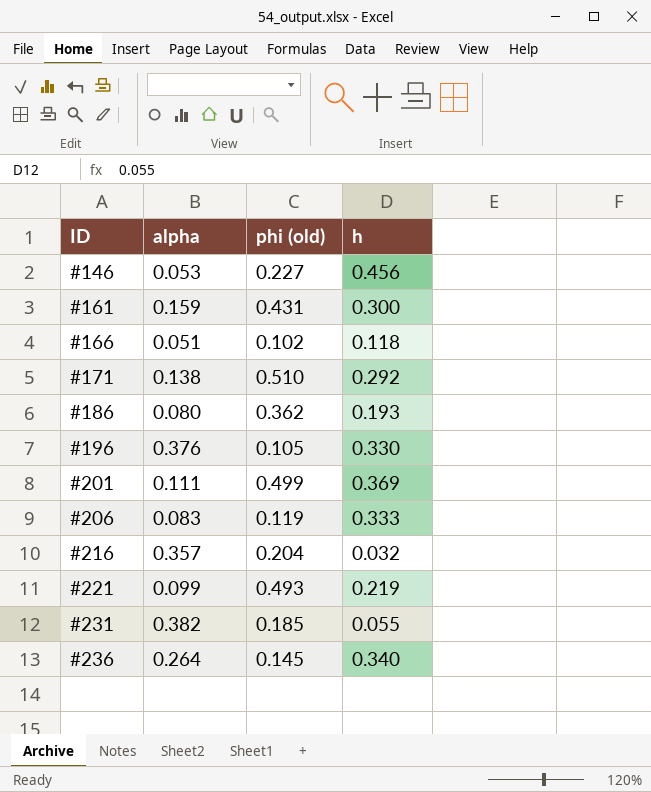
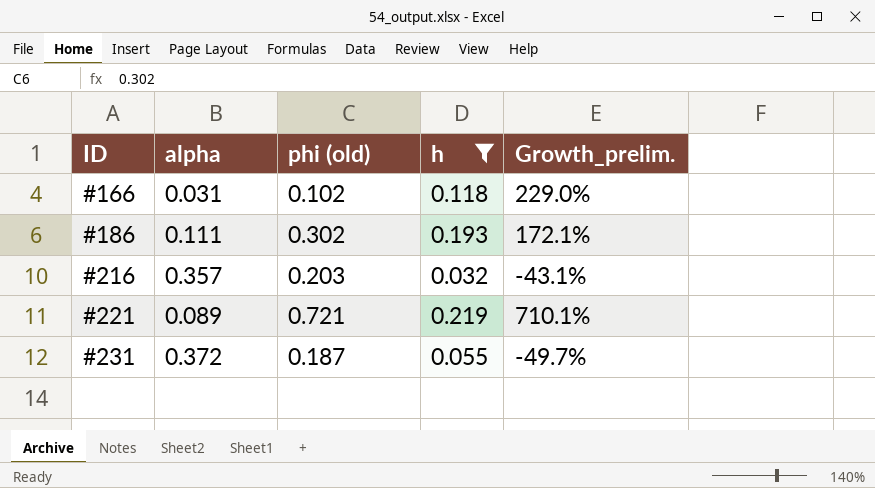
filter: none -> h <= 0.219
column Growth_prelim. | formula: none -> ([phi (old)] - [alpha]) / [alpha]
#166 | alpha: 0.051 -> 0.031
#186 | alpha: 0.080 -> 0.111
#186 | phi (old): 0.362 -> 0.302
#216 | phi (old): 0.204 -> 0.203
#221 | alpha: 0.099 -> 0.089
#221 | phi (old): 0.493 -> 0.721
#231 | alpha: 0.382 -> 0.372
#231 | phi (old): 0.185 -> 0.187

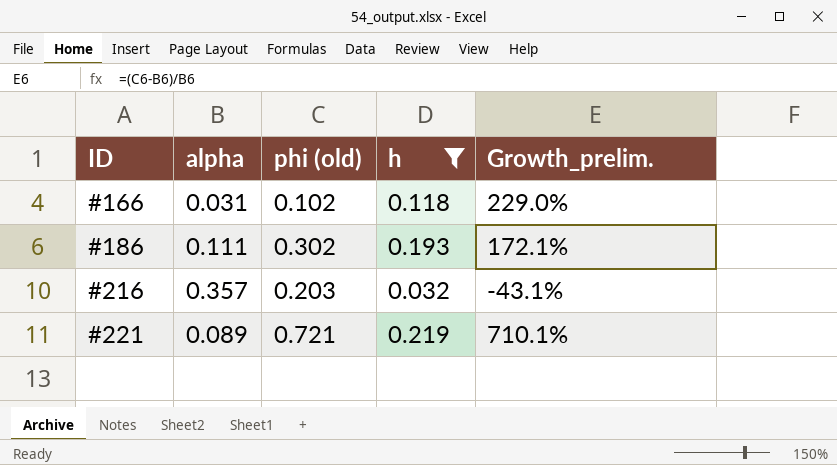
row #231: 0.372 | 0.187 | 0.055 | -49.7% -> none

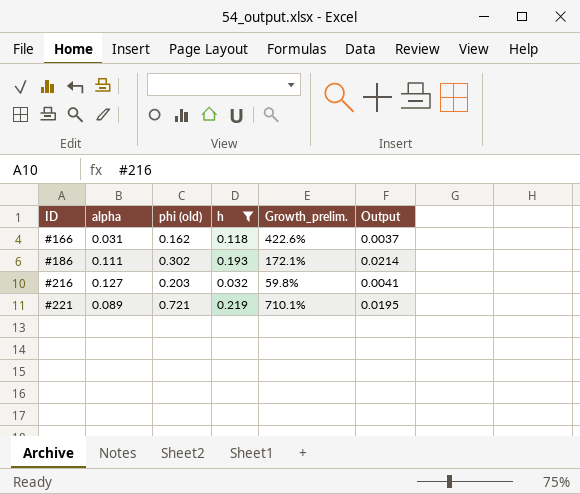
column Output | formula: none -> [alpha] * [h]
#166 | phi (old): 0.102 -> 0.162
#166 | Growth_prelim.: 229.0% -> 422.6%
#216 | alpha: 0.357 -> 0.127
#216 | Growth_prelim.: -43.1% -> 59.8%

